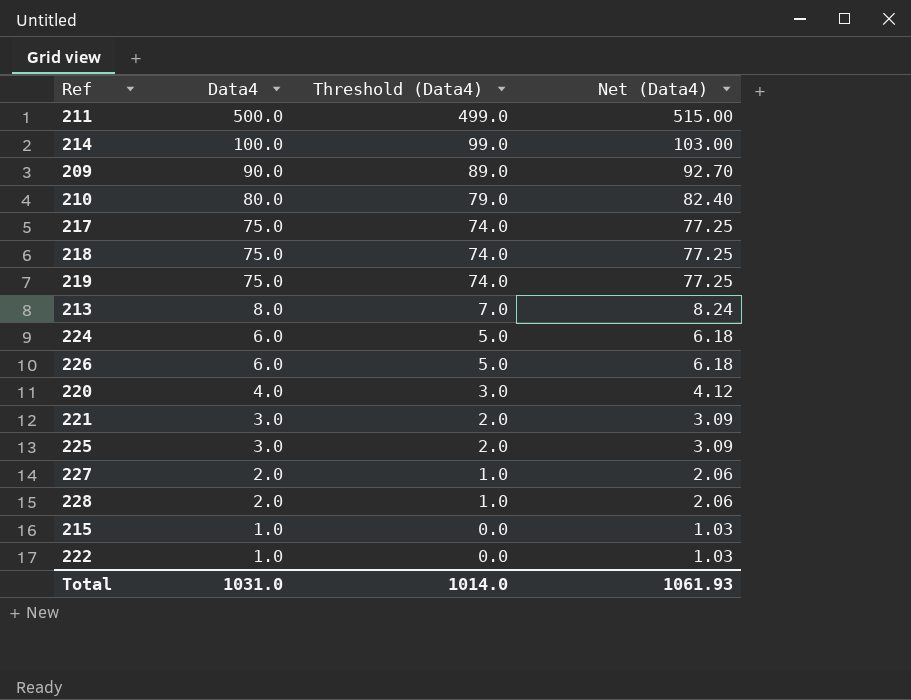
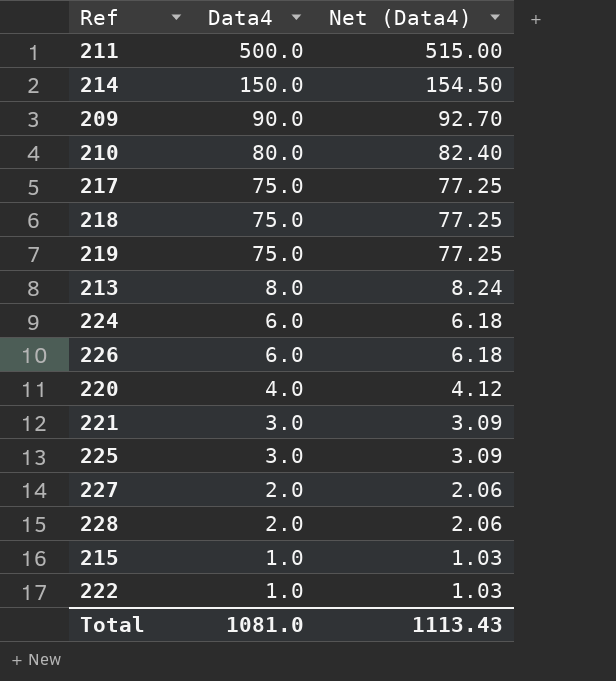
column Threshold (Data4) | formula: [Data4] - 1 -> none
214 | Data4: 100.0 -> 150.0
214 | Net (Data4): 103.00 -> 154.50
Total | Data4: 1031.0 -> 1081.0
Total | Net (Data4): 1061.93 -> 1113.43

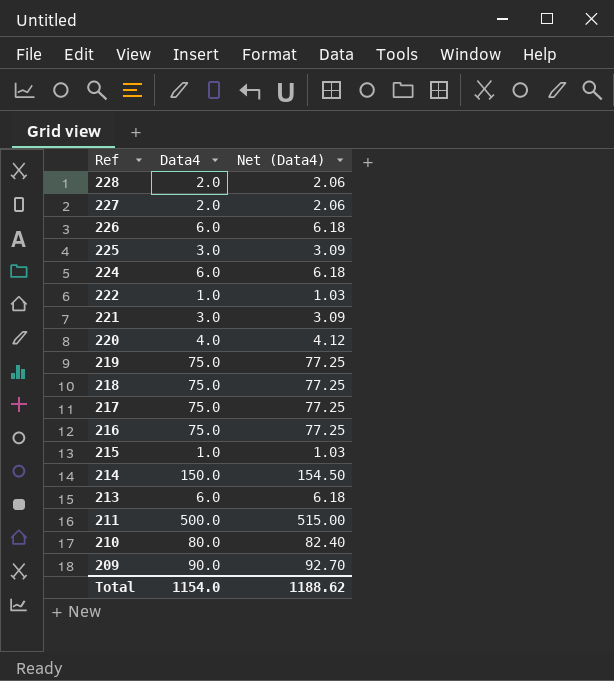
row order: Data4 descending -> Ref descending
row 216: none -> 75.0 | 77.25
213 | Data4: 8.0 -> 6.0
213 | Net (Data4): 8.24 -> 6.18
Total | Data4: 1081.0 -> 1154.0
Total | Net (Data4): 1113.43 -> 1188.62

